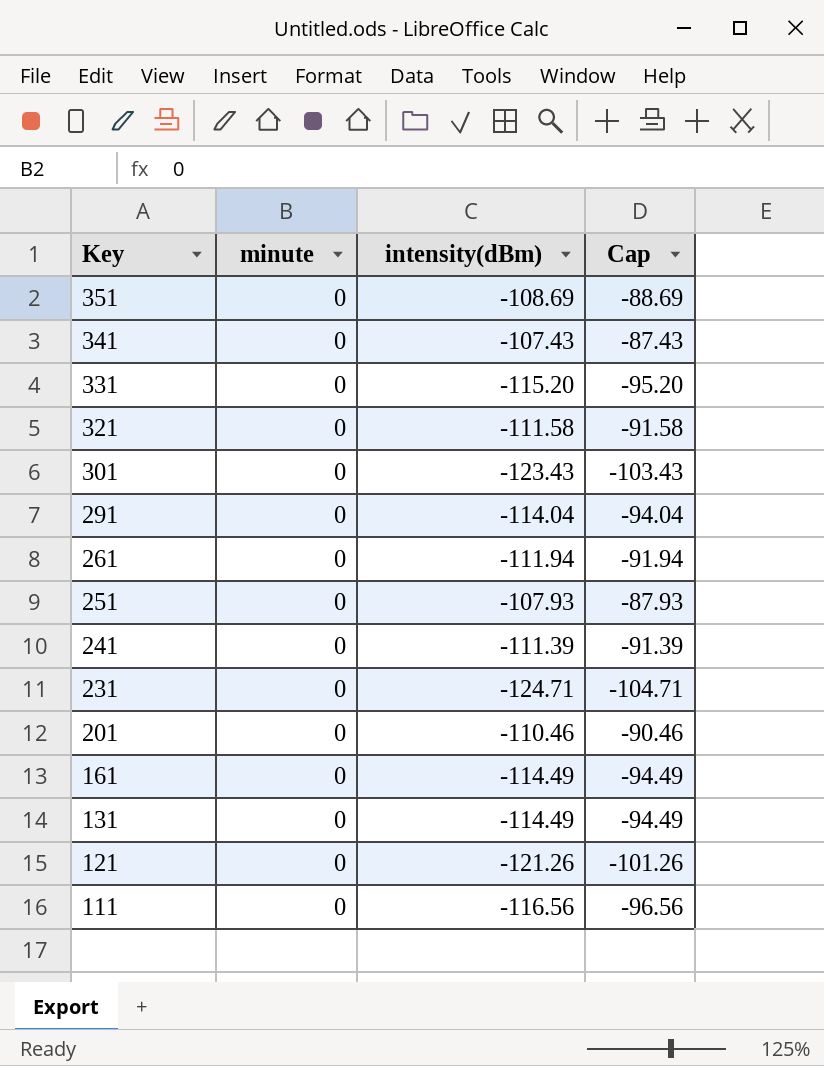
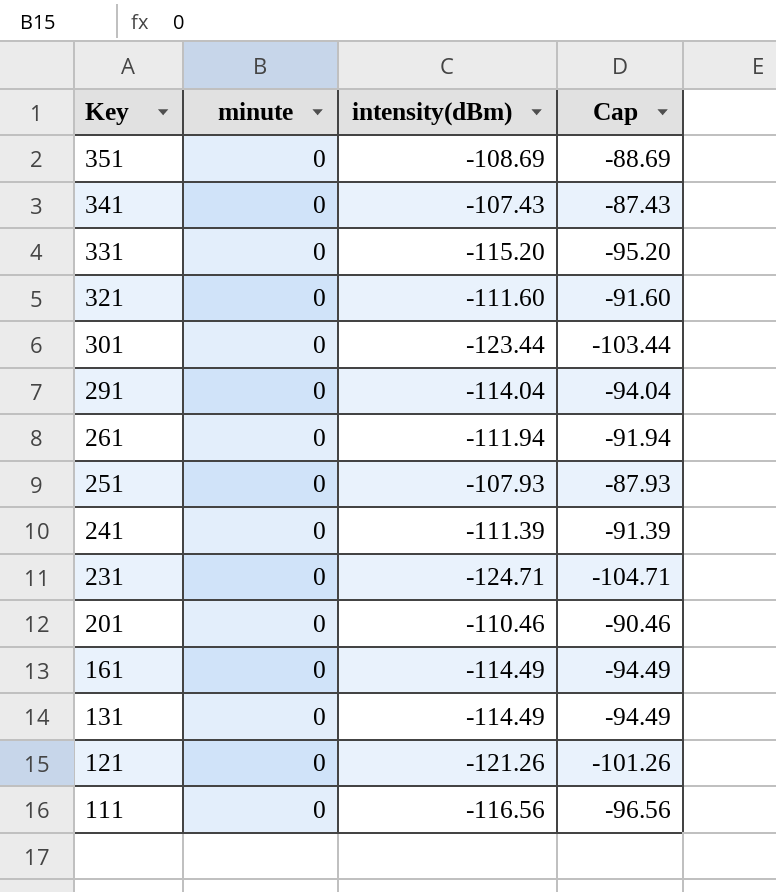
321 | intensity(dBm): -111.58 -> -111.60
321 | Cap: -91.58 -> -91.60
301 | intensity(dBm): -123.43 -> -123.44
301 | Cap: -103.43 -> -103.44

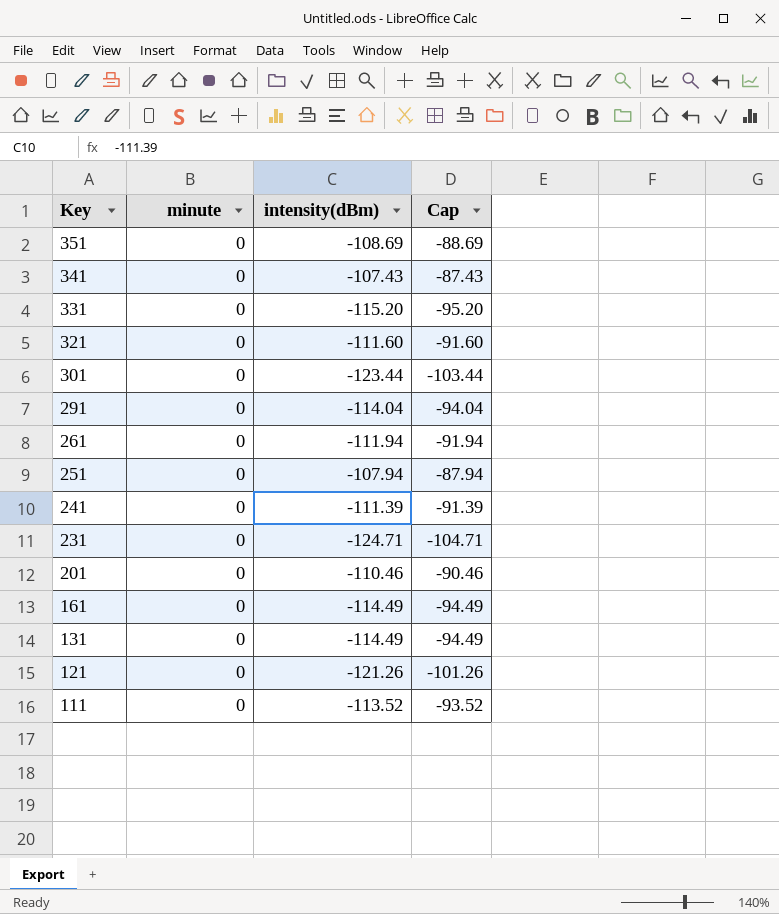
251 | intensity(dBm): -107.93 -> -107.94
251 | Cap: -87.93 -> -87.94
111 | intensity(dBm): -116.56 -> -113.52
111 | Cap: -96.56 -> -93.52

